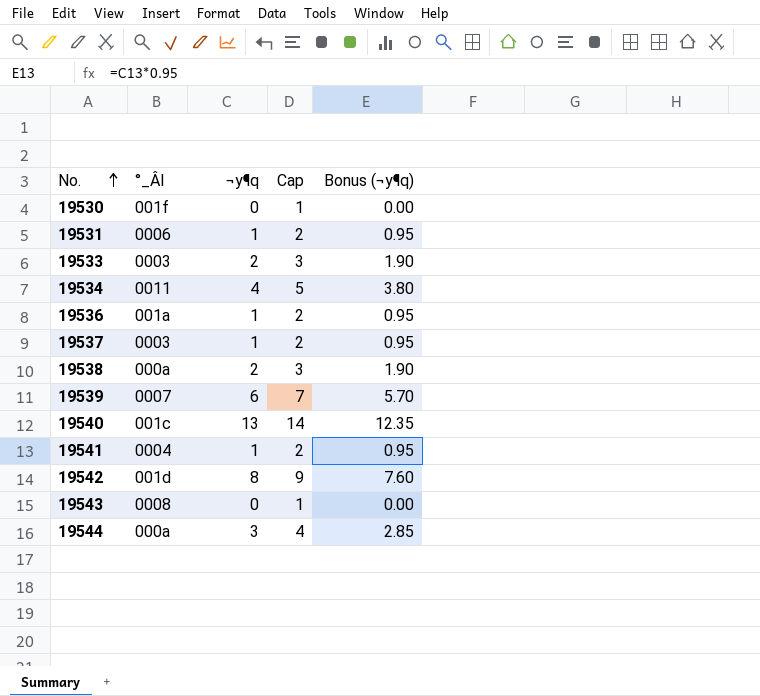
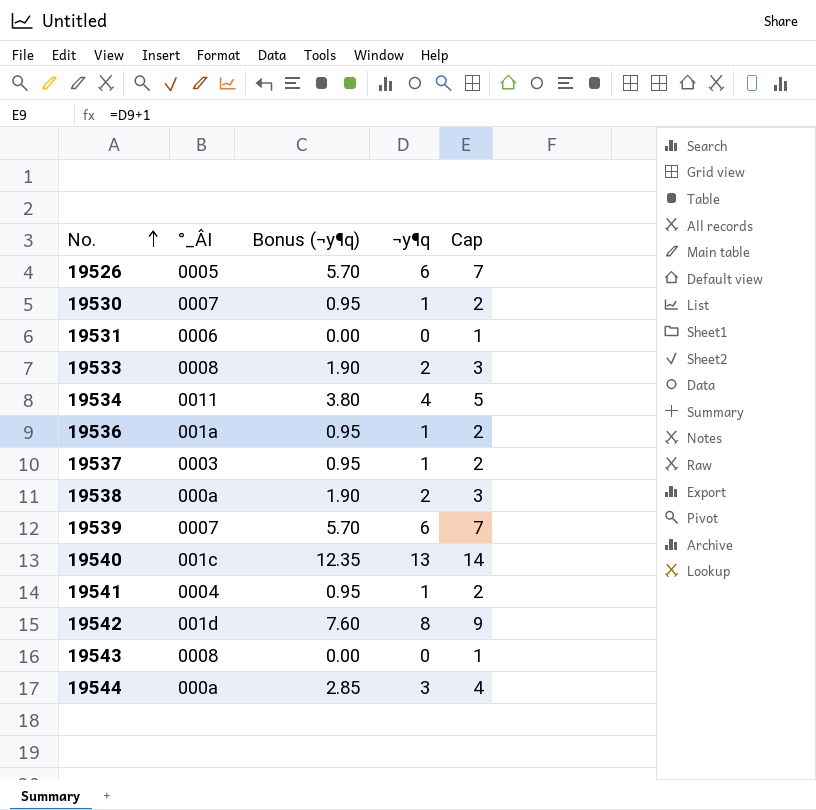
column Bonus (¬y¶q) | position: 5 -> 3
row 19526: none -> 0005 | 5.70 | 6 | 7
19530 | °_ÂI: 001f -> 0007
19530 | Bonus (¬y¶q): 0.00 -> 0.95
19530 | ¬y¶q: 0 -> 1
19530 | Cap: 1 -> 2
19531 | Bonus (¬y¶q): 0.95 -> 0.00
19531 | ¬y¶q: 1 -> 0
19531 | Cap: 2 -> 1
19533 | °_ÂI: 0003 -> 0008

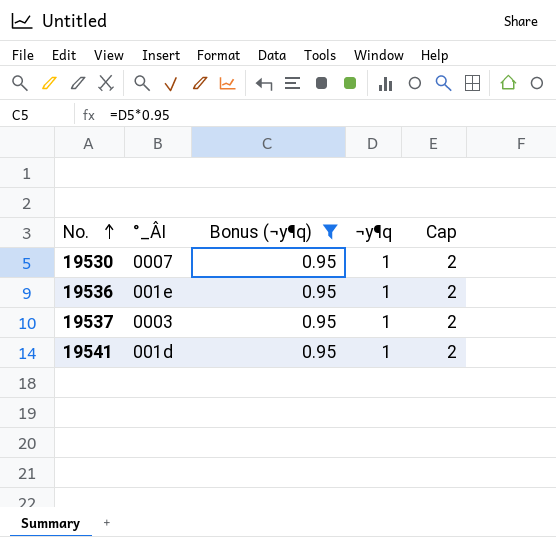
filter: none -> Bonus (¬y¶q) = 0.95
19536 | °_ÂI: 001a -> 001e
19541 | °_ÂI: 0004 -> 001d

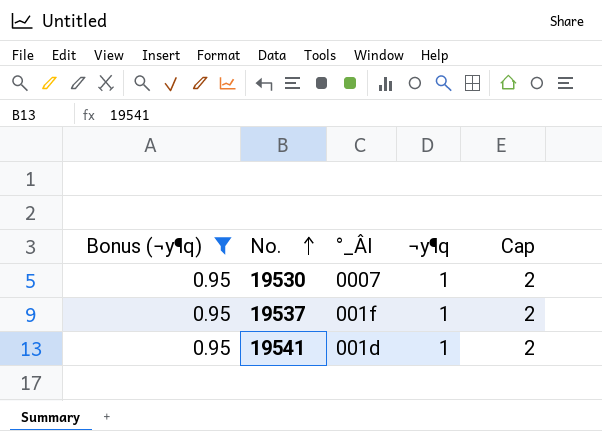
column Bonus (¬y¶q) | position: 3 -> 1
row 19536: 001e | 0.95 | 1 | 2 -> none
19537 | °_ÂI: 0003 -> 001f

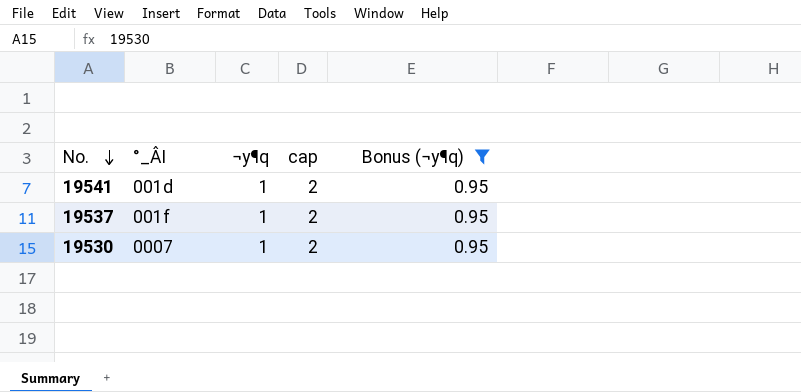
row order: No. ascending -> No. descending
column name: Cap -> cap
column Bonus (¬y¶q) | position: 1 -> 5

